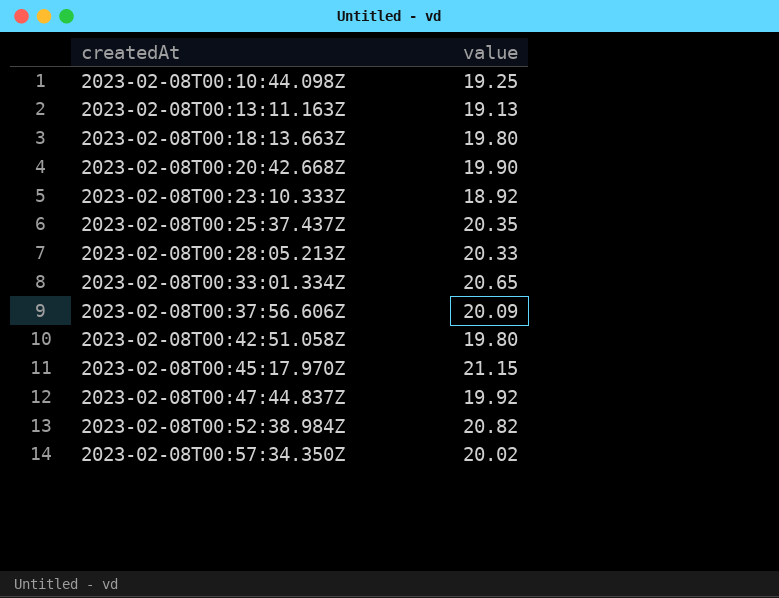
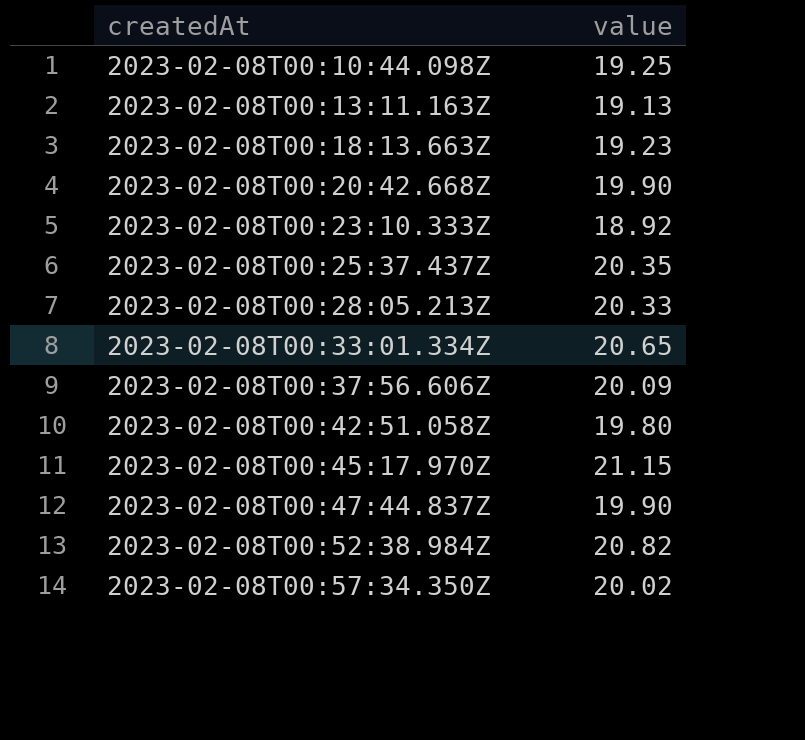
2023-02-08T00:18:13.663Z | value: 19.80 -> 19.23
2023-02-08T00:47:44.837Z | value: 19.92 -> 19.90

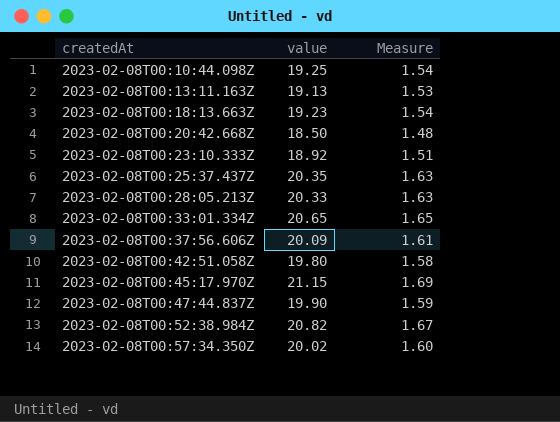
column Measure | formula: none -> [value] * 0.08
2023-02-08T00:20:42.668Z | value: 19.90 -> 18.50

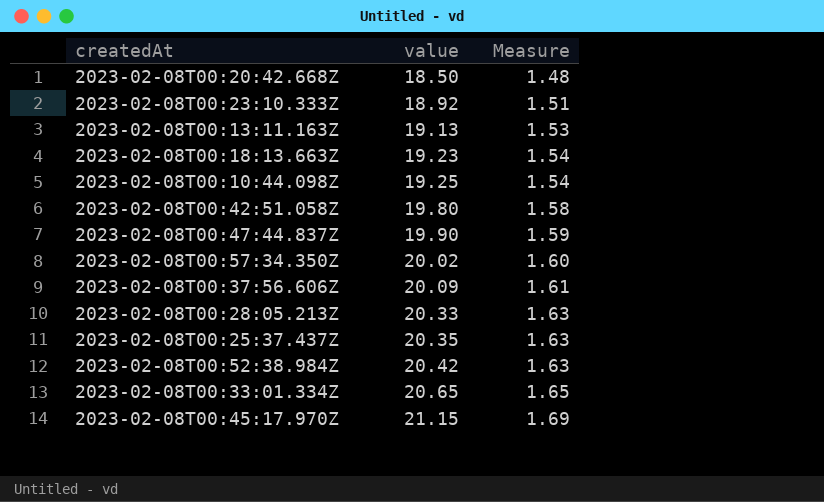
row order: createdAt ascending -> value ascending
2023-02-08T00:52:38.984Z | value: 20.82 -> 20.42
2023-02-08T00:52:38.984Z | Measure: 1.67 -> 1.63

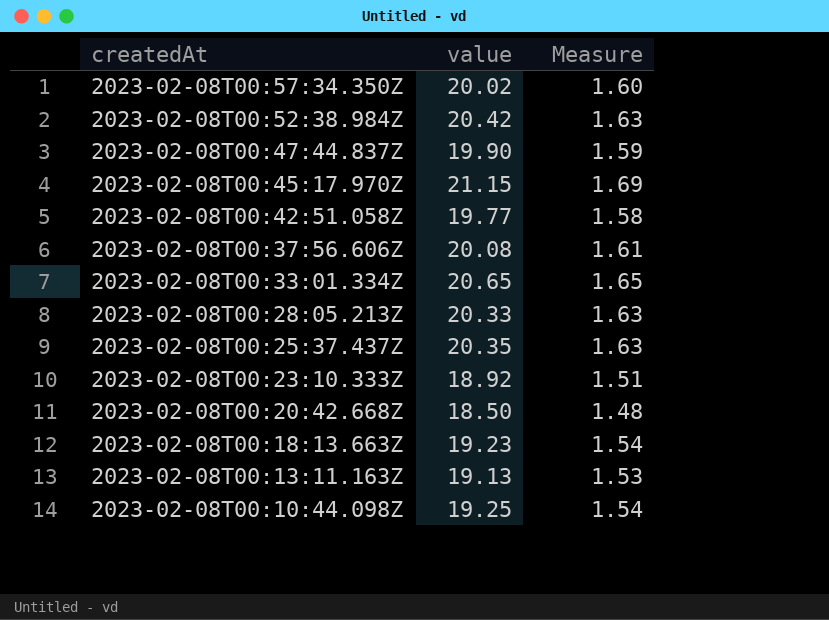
row order: value ascending -> createdAt descending
2023-02-08T00:42:51.058Z | value: 19.80 -> 19.77
2023-02-08T00:37:56.606Z | value: 20.09 -> 20.08

